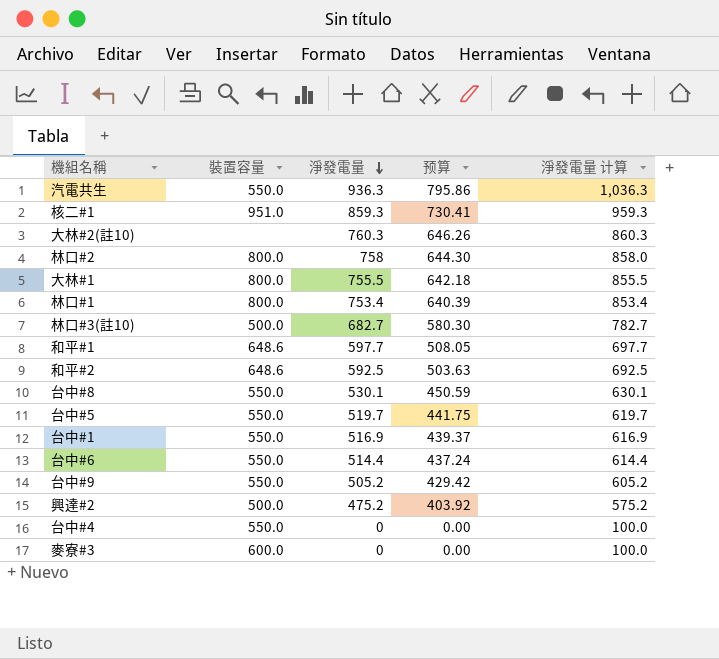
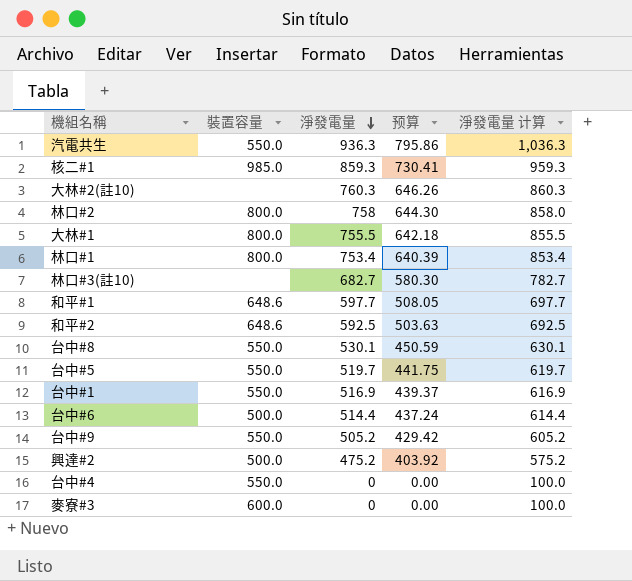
核二#1 | 裝置容量: 951.0 -> 985.0
林口#3(註10) | 裝置容量: 500.0 -> none
台中#6 | 裝置容量: 550.0 -> 500.0

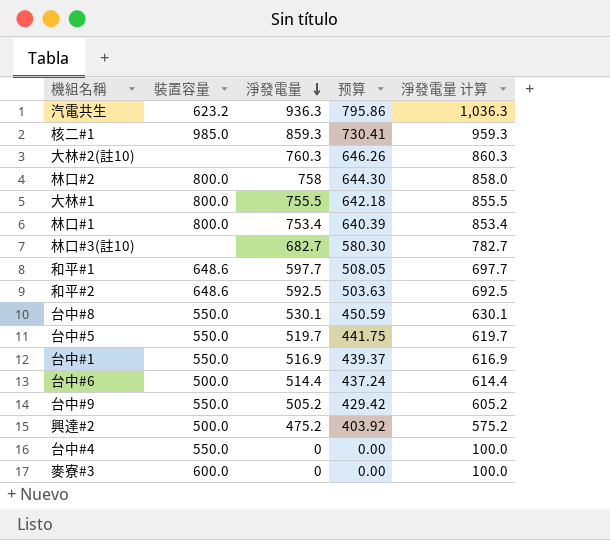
汽電共生 | 裝置容量: 550.0 -> 623.2

